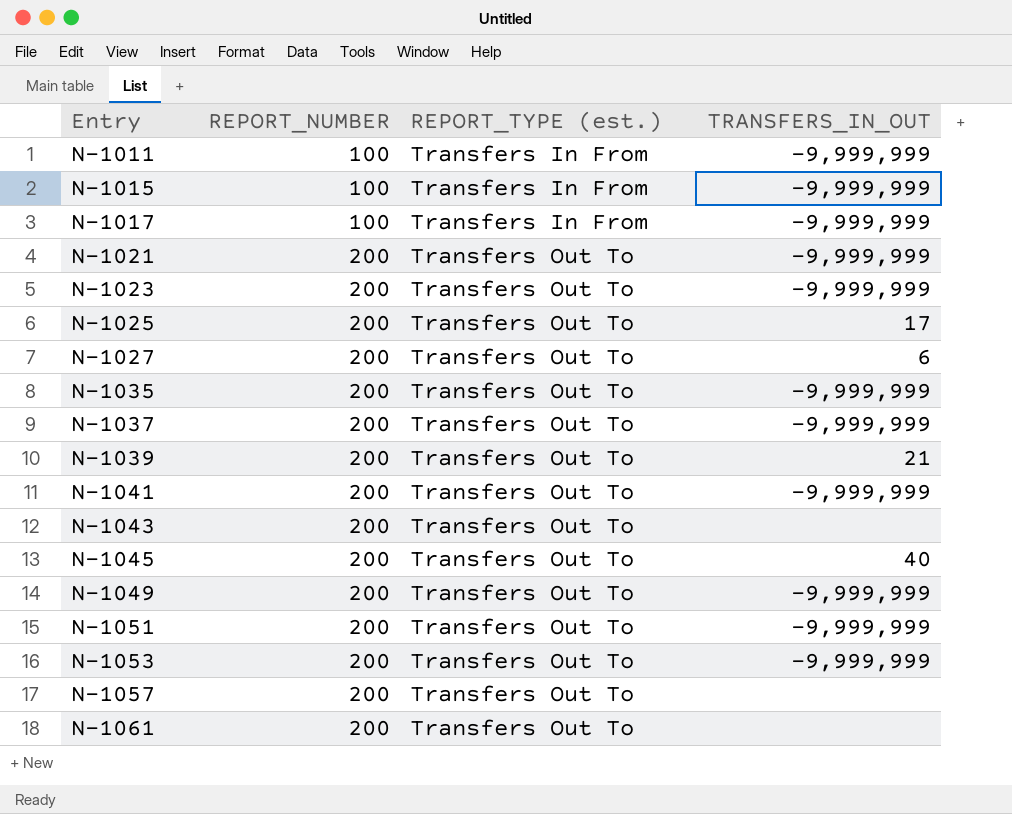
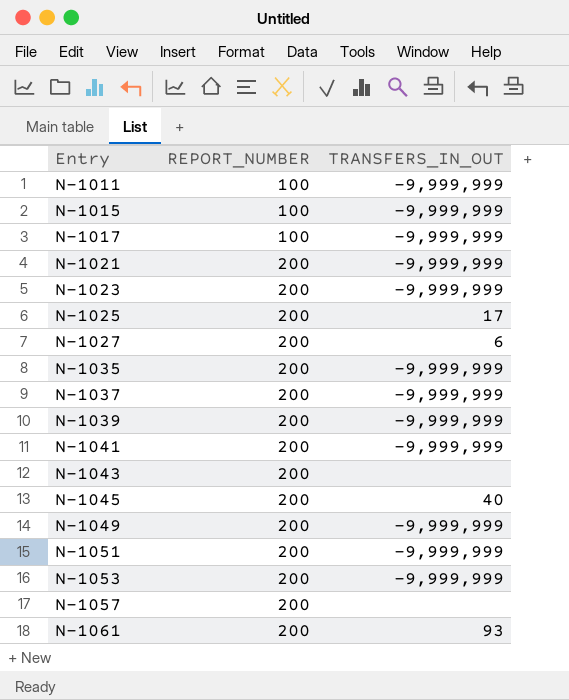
column REPORT_TYPE (est.) | position: 3 -> none
N-1039 | TRANSFERS_IN_OUT: 21 -> -9,999,999
N-1061 | TRANSFERS_IN_OUT: none -> 93

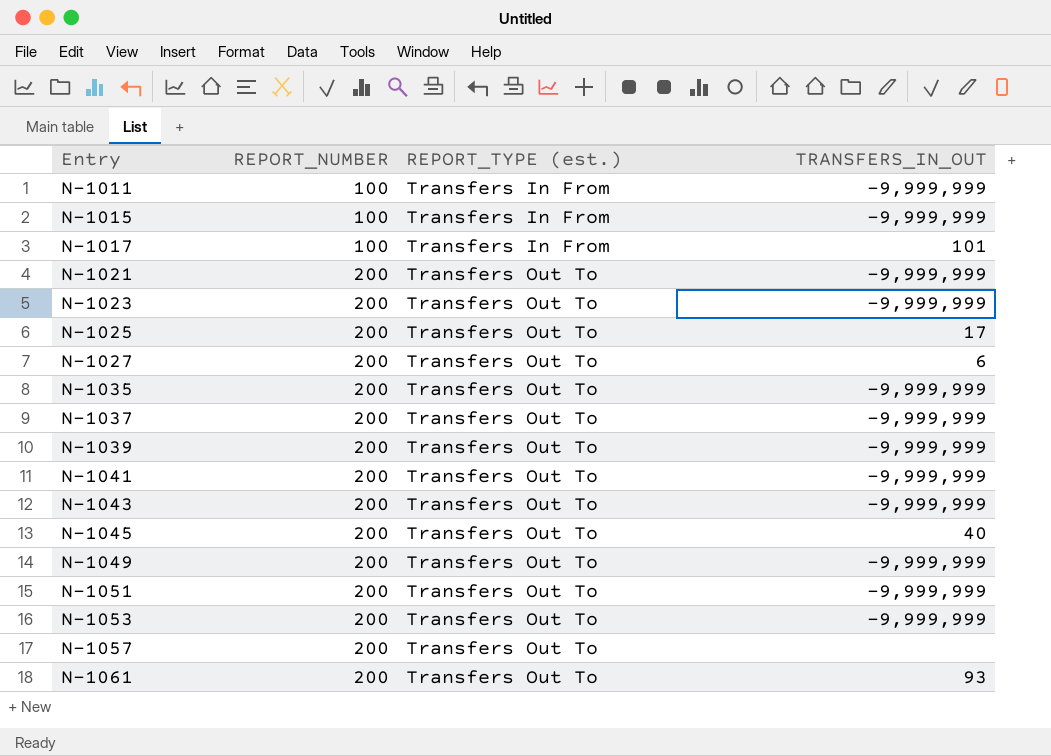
column REPORT_TYPE (est.) | position: none -> 3
N-1017 | TRANSFERS_IN_OUT: -9,999,999 -> 101
N-1043 | TRANSFERS_IN_OUT: none -> -9,999,999

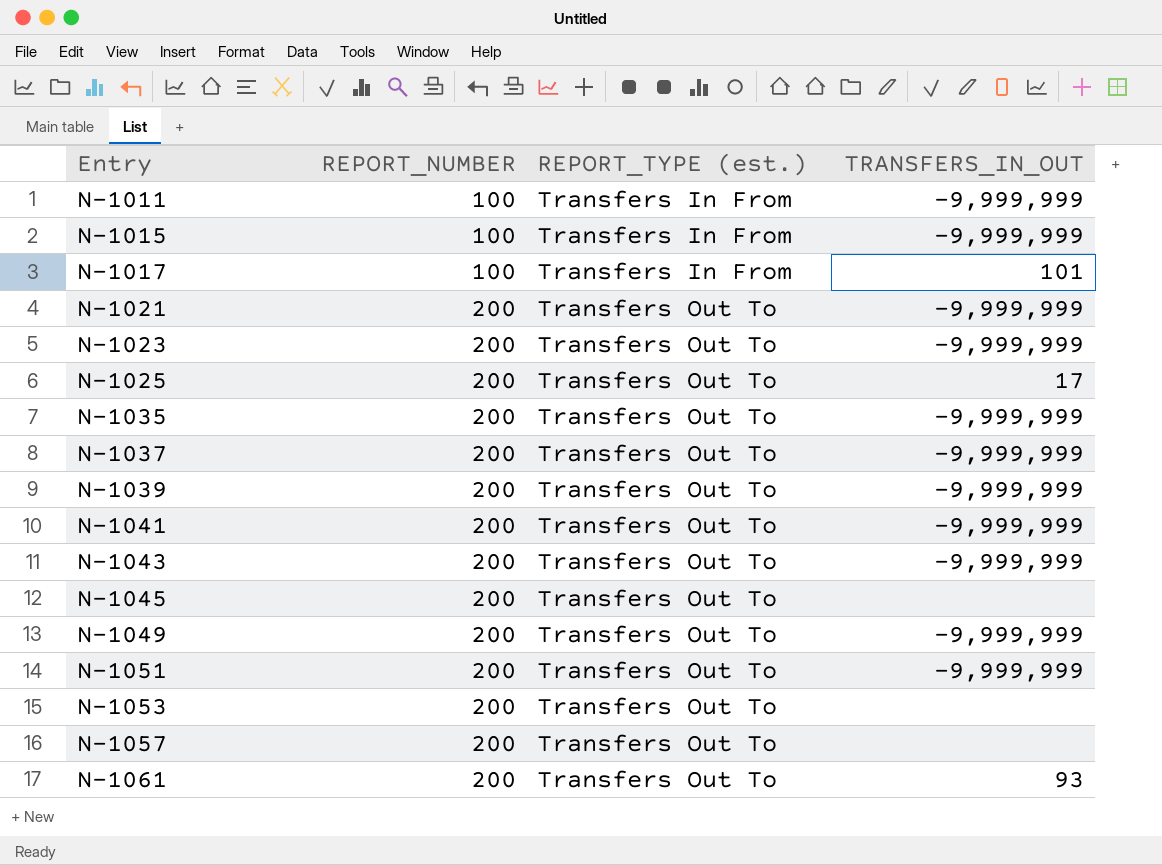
row N-1027: 200 | Transfers Out To | 6 -> none
N-1045 | TRANSFERS_IN_OUT: 40 -> none
N-1053 | TRANSFERS_IN_OUT: -9,999,999 -> none

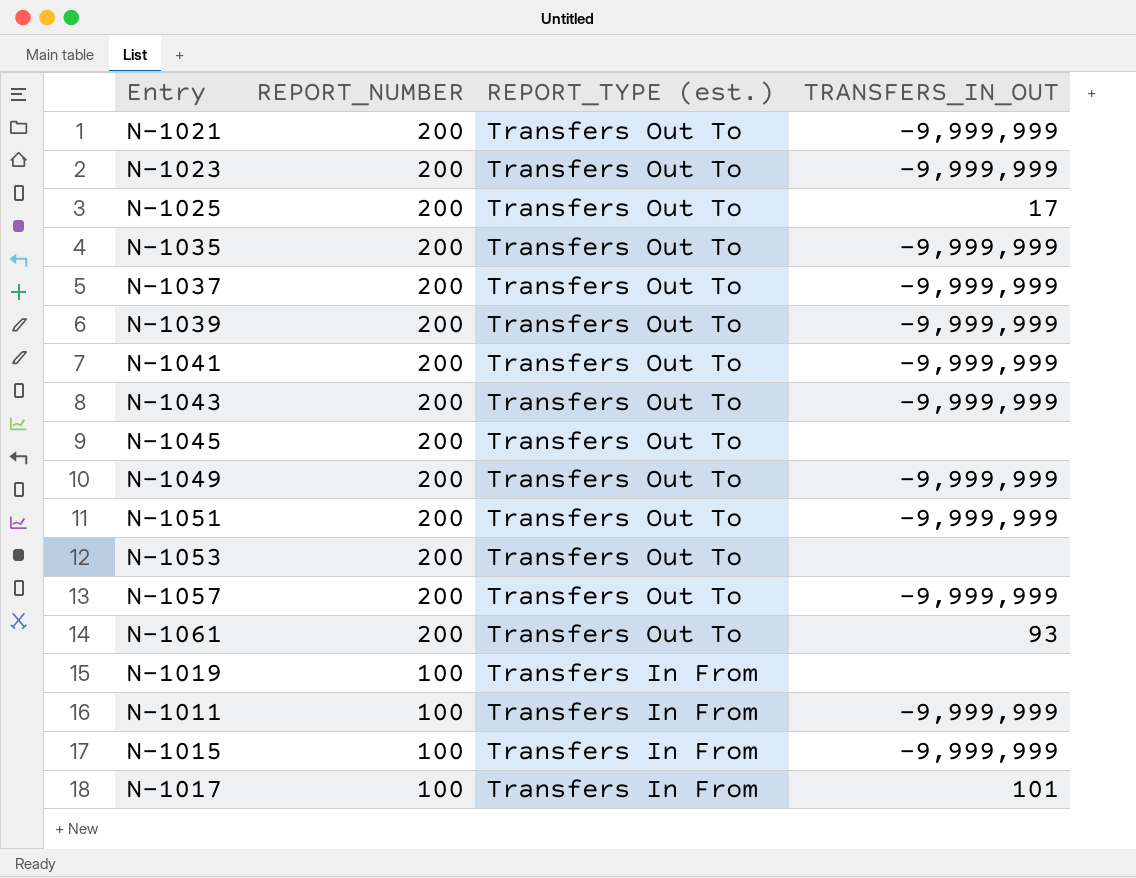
row order: Entry ascending -> REPORT_NUMBER descending
N-1057 | TRANSFERS_IN_OUT: none -> -9,999,999
row N-1019: none -> 100 | Transfers In From | none

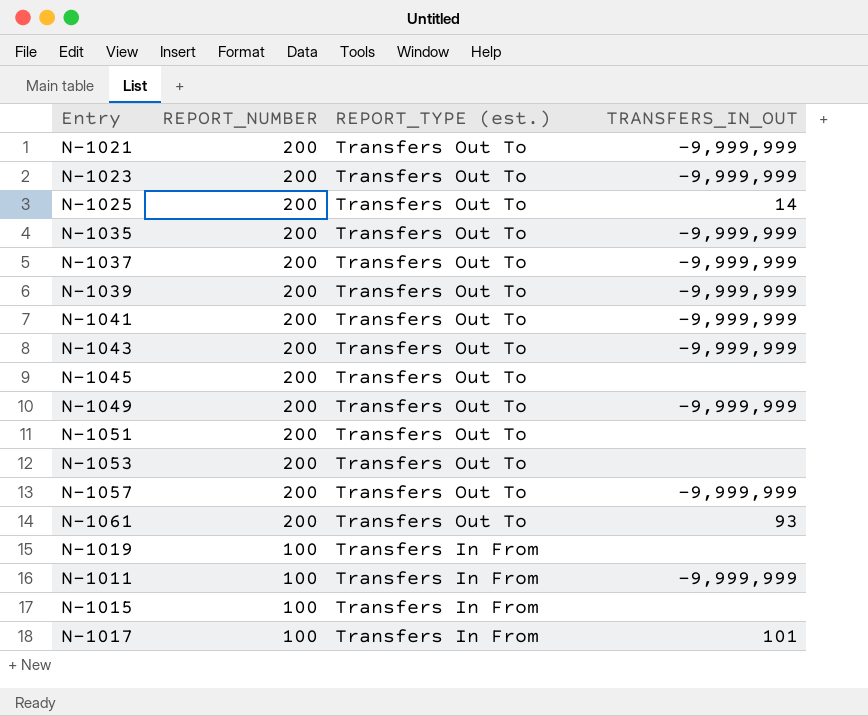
N-1025 | TRANSFERS_IN_OUT: 17 -> 14
N-1051 | TRANSFERS_IN_OUT: -9,999,999 -> none
N-1015 | TRANSFERS_IN_OUT: -9,999,999 -> none

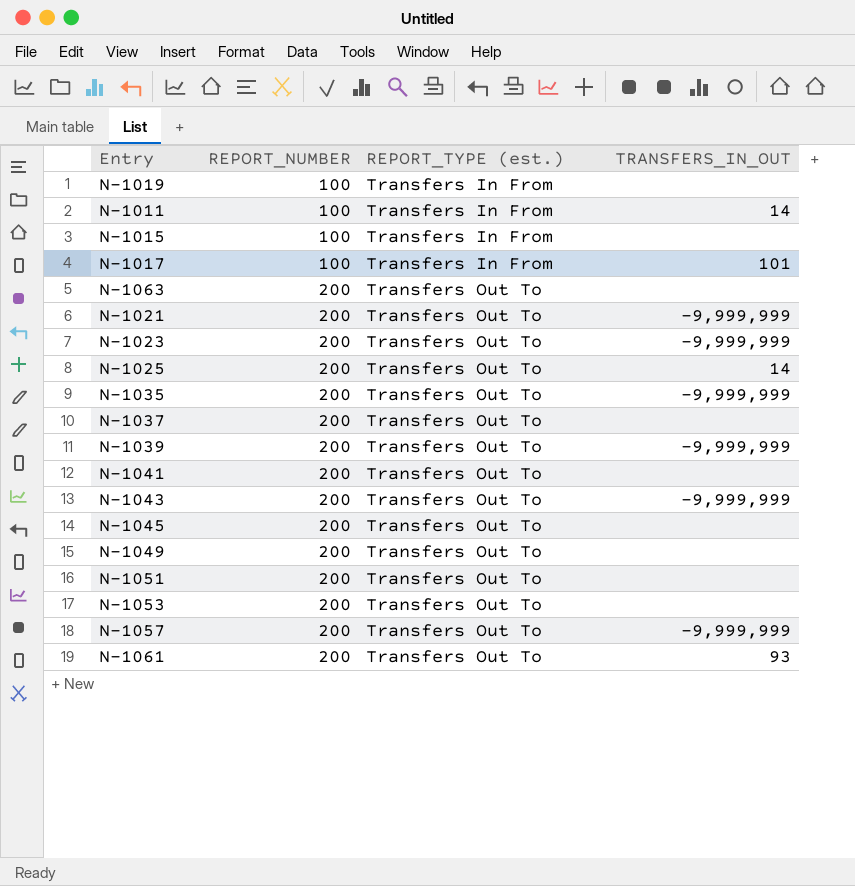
row order: REPORT_NUMBER descending -> REPORT_NUMBER ascending
N-1011 | TRANSFERS_IN_OUT: -9,999,999 -> 14
row N-1063: none -> 200 | Transfers Out To | none
N-1037 | TRANSFERS_IN_OUT: -9,999,999 -> none
N-1041 | TRANSFERS_IN_OUT: -9,999,999 -> none
N-1049 | TRANSFERS_IN_OUT: -9,999,999 -> none

